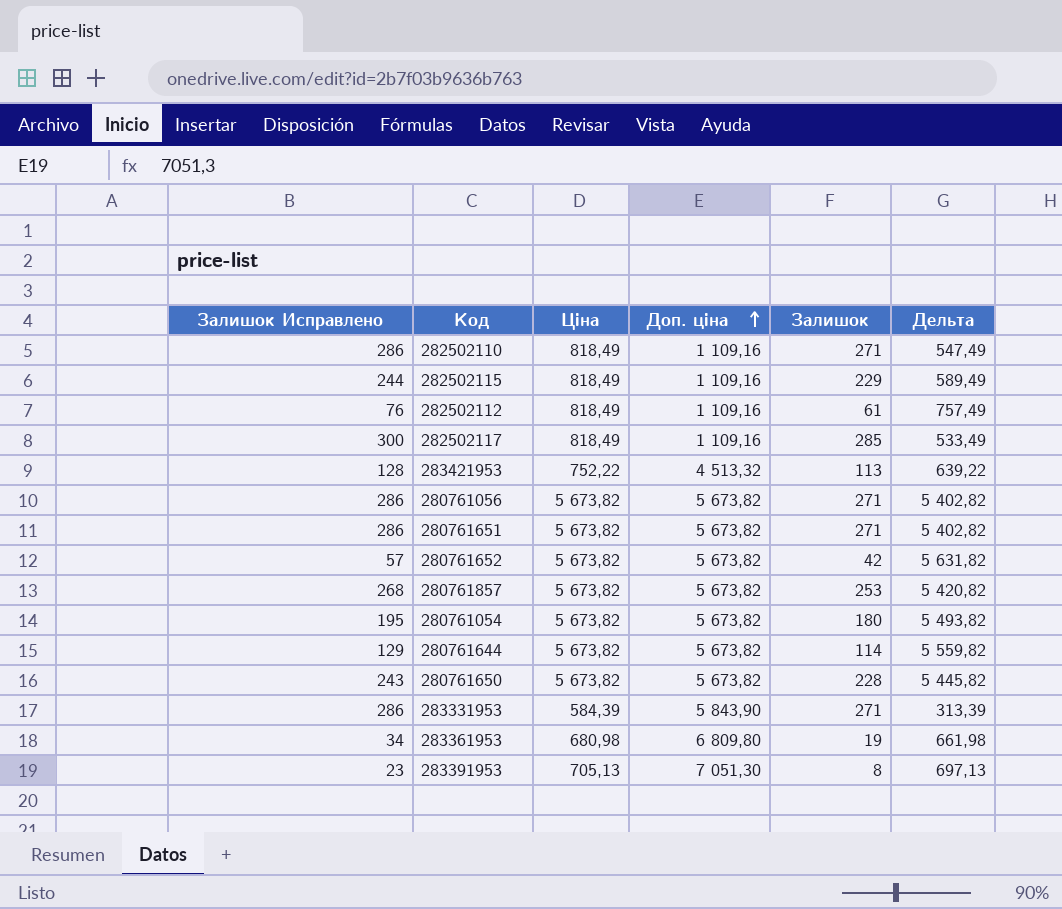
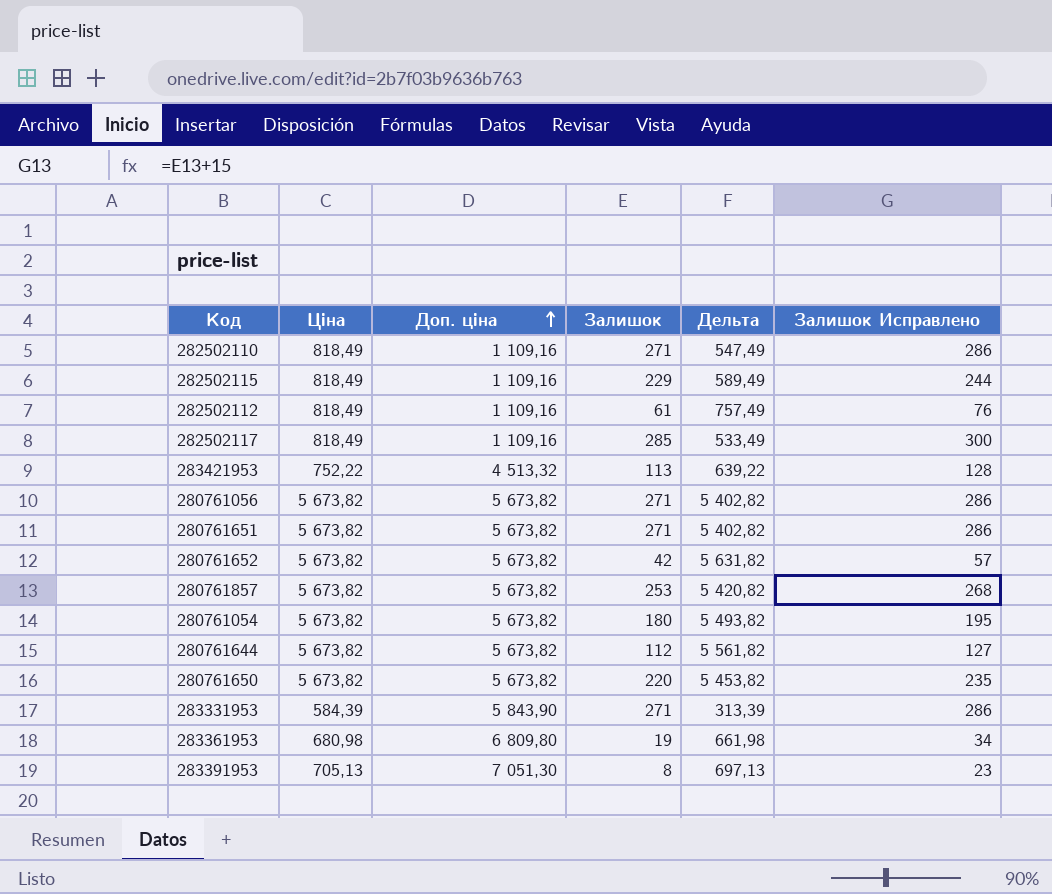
column Залишок Исправлено | position: 1 -> 6
280761644 | Залишок: 114 -> 112
280761644 | Дельта: 5 559,82 -> 5 561,82
280761644 | Залишок Исправлено: 129 -> 127
280761650 | Залишок: 228 -> 220
280761650 | Дельта: 5 445,82 -> 5 453,82
280761650 | Залишок Исправлено: 243 -> 235

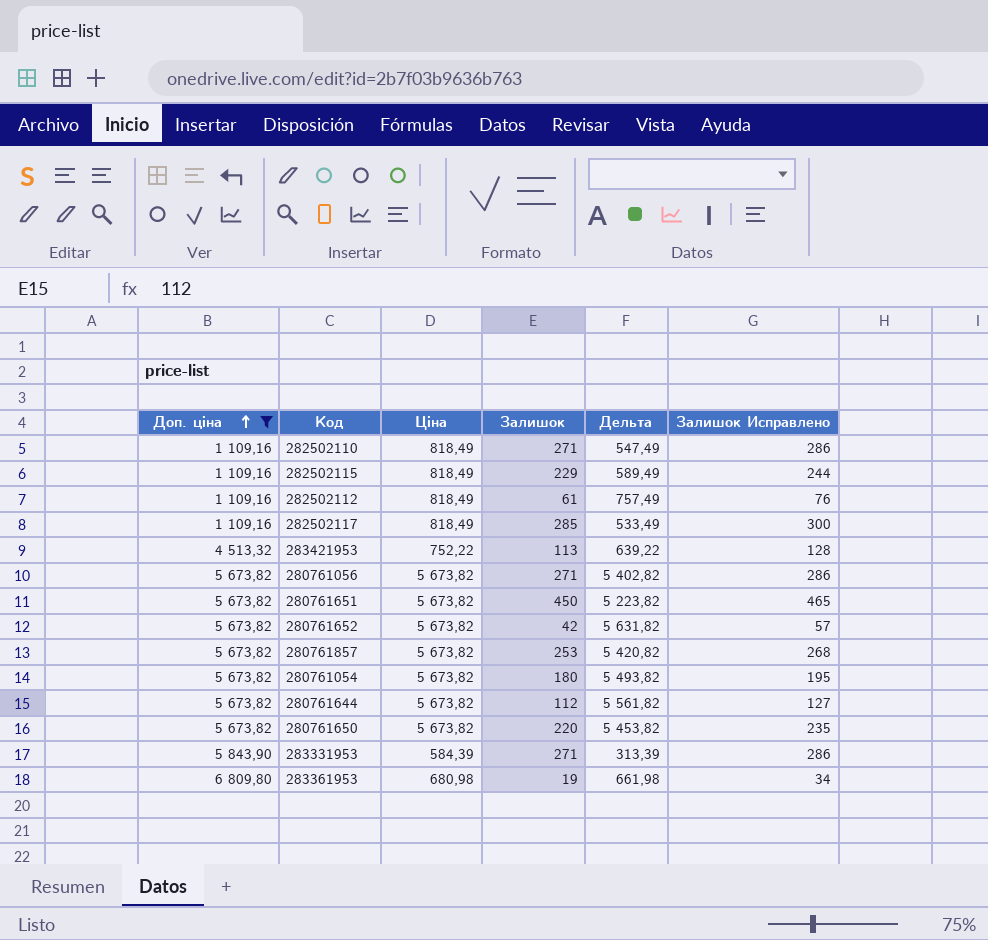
filter: none -> Доп. ціна != 7 051,30
column Доп. ціна | position: 3 -> 1
280761651 | Залишок: 271 -> 450
280761651 | Дельта: 5 402,82 -> 5 223,82
280761651 | Залишок Исправлено: 286 -> 465

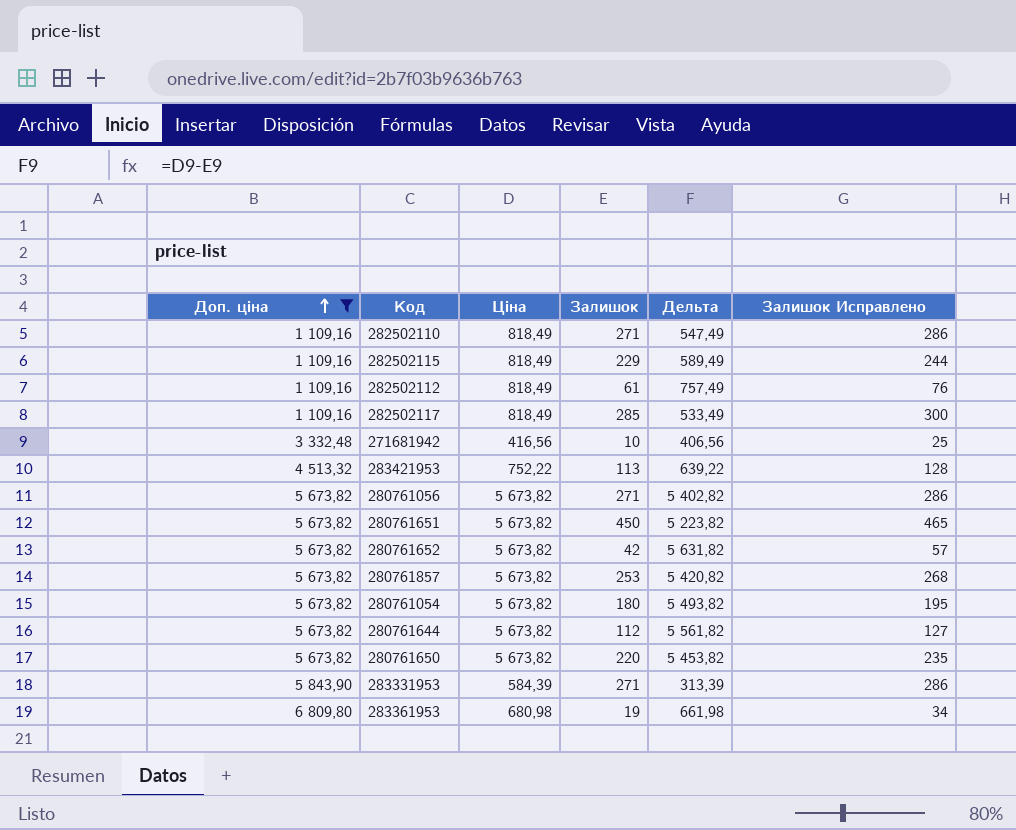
row 271681942: none -> 3 332,48 | 416,56 | 10 | 406,56 | 25

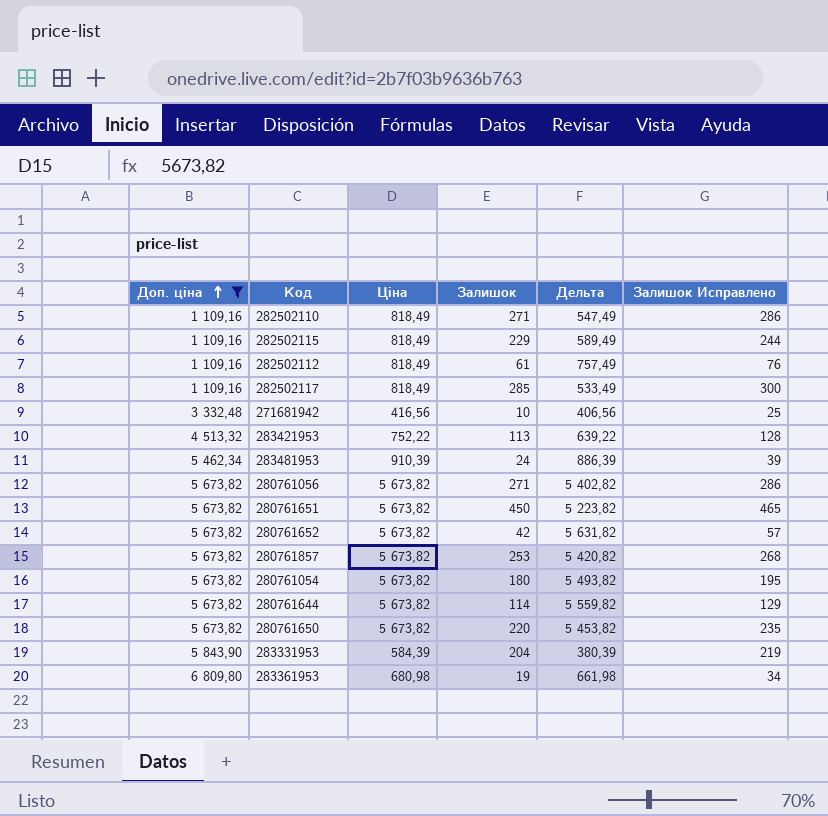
row 283481953: none -> 5 462,34 | 910,39 | 24 | 886,39 | 39
280761644 | Залишок: 112 -> 114
280761644 | Дельта: 5 561,82 -> 5 559,82
280761644 | Залишок Исправлено: 127 -> 129
283331953 | Залишок: 271 -> 204
283331953 | Дельта: 313,39 -> 380,39
283331953 | Залишок Исправлено: 286 -> 219

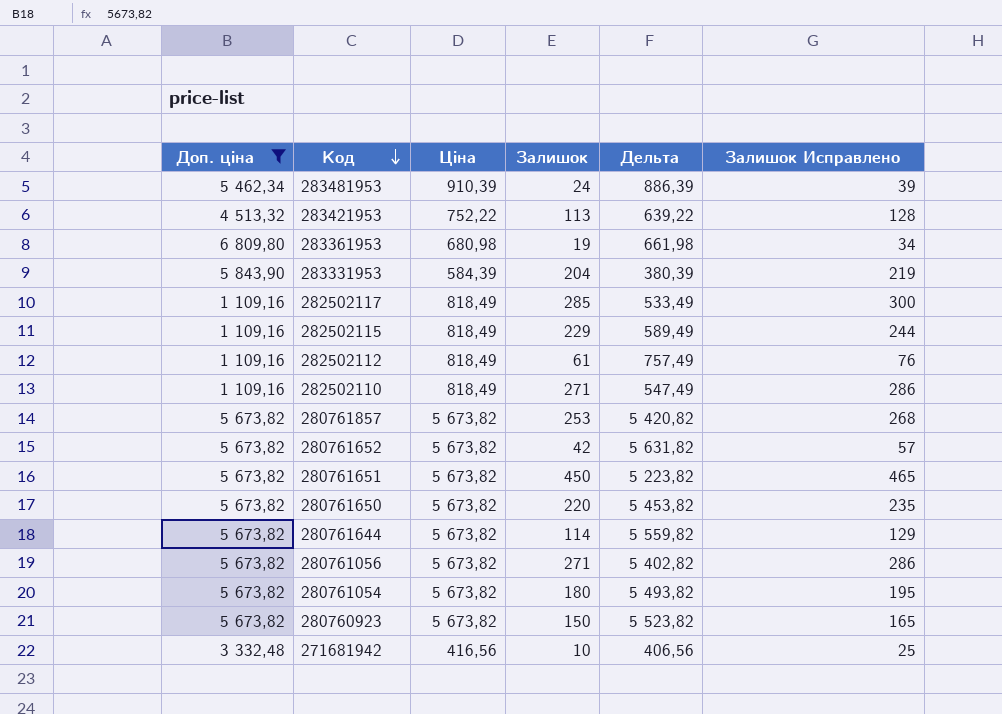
row order: Доп. ціна ascending -> Код descending
row 280760923: none -> 5 673,82 | 5 673,82 | 150 | 5 523,82 | 165

